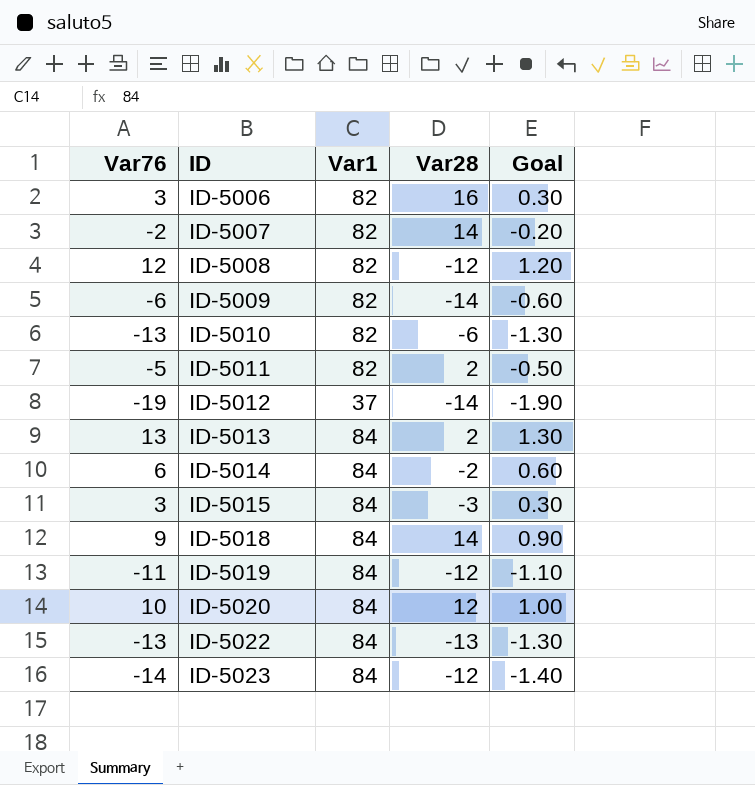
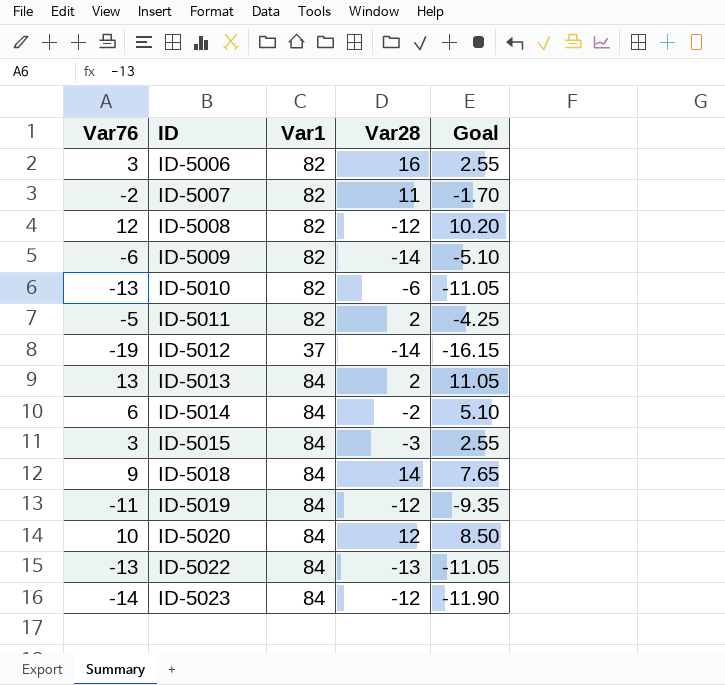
column Goal | formula: [Var76] * 0.1 -> [Var76] * 0.85
ID-5007 | Var28: 14 -> 11

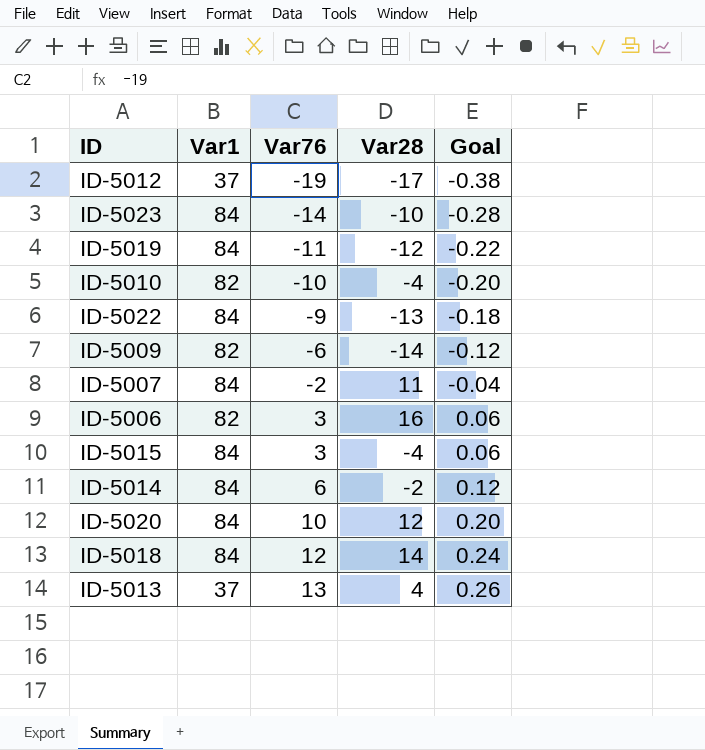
row order: ID ascending -> Var76 ascending
column Var76 | position: 1 -> 3
column Goal | formula: [Var76] * 0.85 -> [Var76] * 0.02
row ID-5008: 12 | 82 | -12 | 10.20 -> none
row ID-5011: -5 | 82 | 2 | -4.25 -> none
ID-5012 | Var28: -14 -> -17
ID-5023 | Var28: -12 -> -10
ID-5010 | Var76: -13 -> -10
ID-5010 | Var28: -6 -> -4
ID-5022 | Var76: -13 -> -9
ID-5007 | Var1: 82 -> 84
ID-5015 | Var28: -3 -> -4
ID-5018 | Var76: 9 -> 12
ID-5013 | Var1: 84 -> 37
ID-5013 | Var28: 2 -> 4

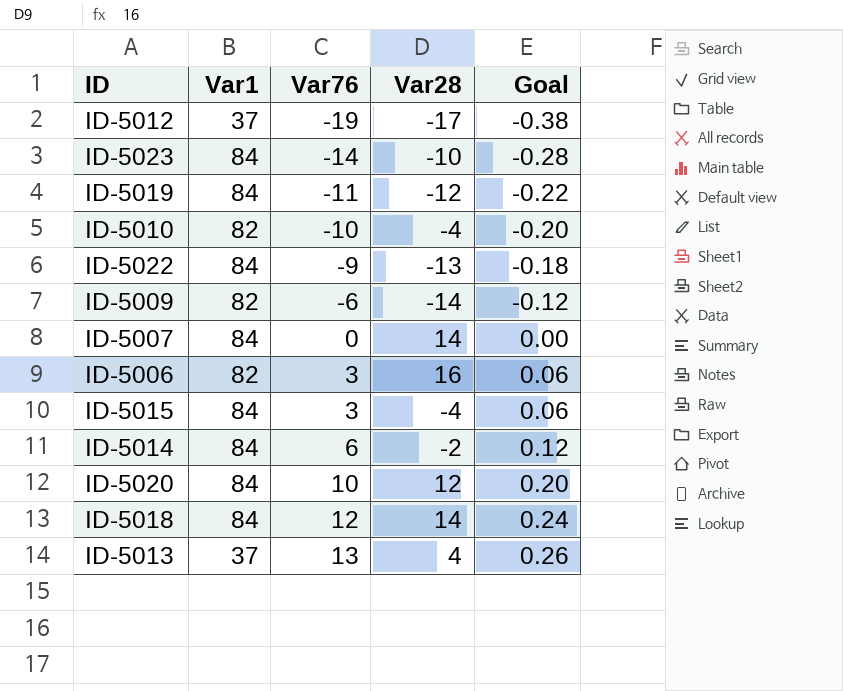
ID-5007 | Var76: -2 -> 0
ID-5007 | Var28: 11 -> 14
ID-5007 | Goal: -0.04 -> 0.00

